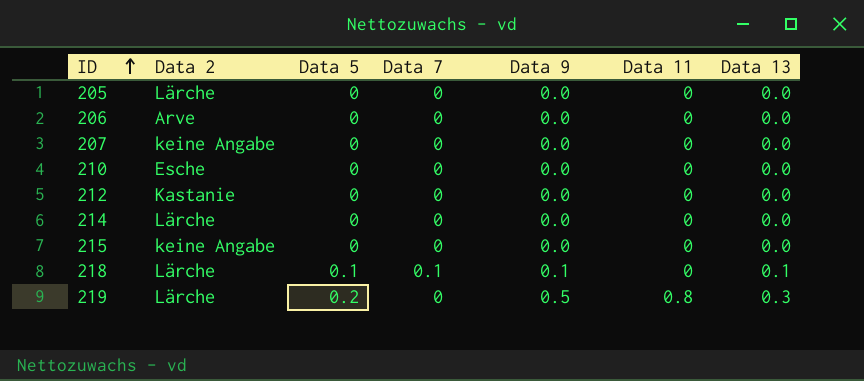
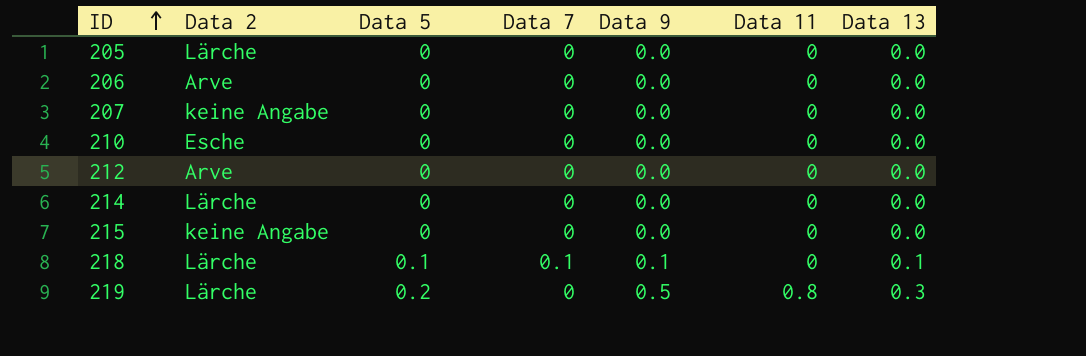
212 | Data 2: Kastanie -> Arve

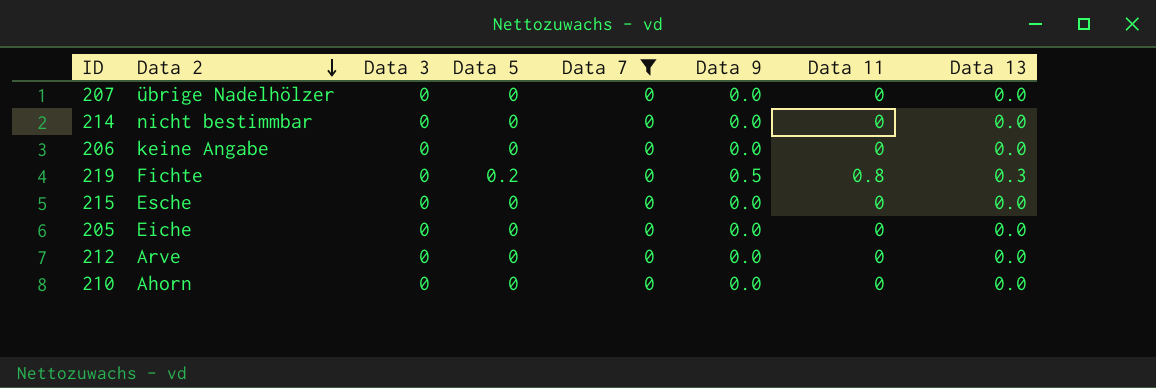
filter: none -> Data 7 = 0
row order: ID ascending -> Data 2 descending
column Data 3 | position: none -> 3
207 | Data 2: keine Angabe -> übrige Nadelhölzer
214 | Data 2: Lärche -> nicht bestimmbar
206 | Data 2: Arve -> keine Angabe
219 | Data 2: Lärche -> Fichte
215 | Data 2: keine Angabe -> Esche
205 | Data 2: Lärche -> Eiche
210 | Data 2: Esche -> Ahorn

